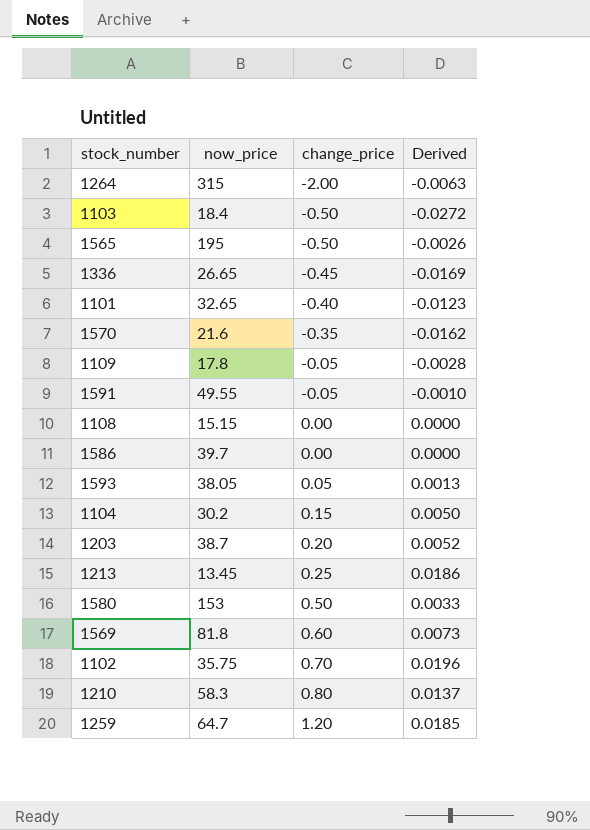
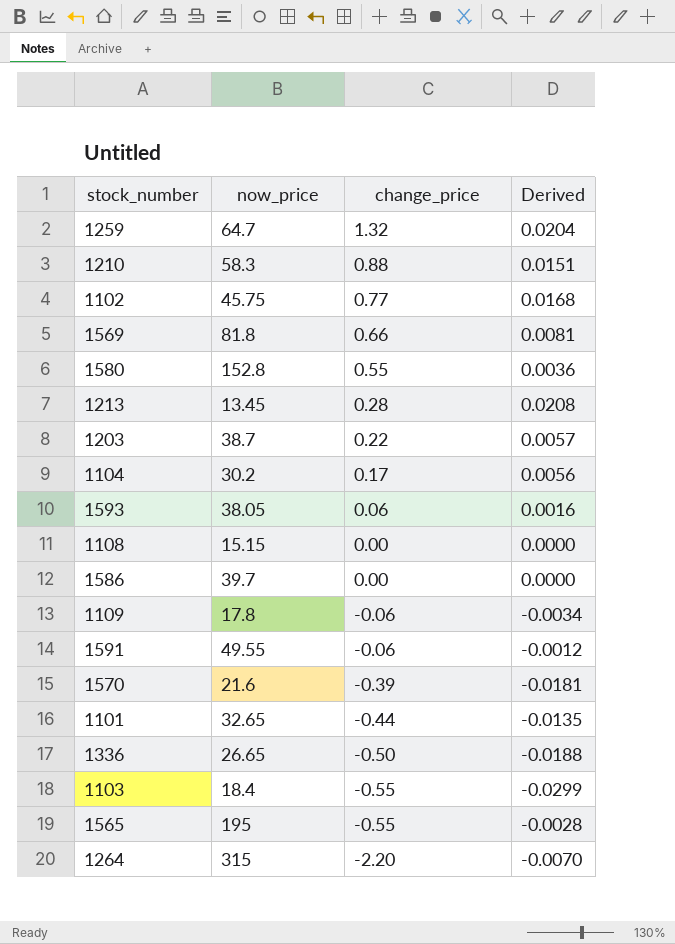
row order: change_price ascending -> change_price descending
1259 | change_price: 1.20 -> 1.32
1259 | Derived: 0.0185 -> 0.0204
1210 | change_price: 0.80 -> 0.88
1210 | Derived: 0.0137 -> 0.0151
1102 | now_price: 35.75 -> 45.75
1102 | change_price: 0.70 -> 0.77
1102 | Derived: 0.0196 -> 0.0168
1569 | change_price: 0.60 -> 0.66
1569 | Derived: 0.0073 -> 0.0081
1580 | now_price: 153 -> 152.8
1580 | change_price: 0.50 -> 0.55
1580 | Derived: 0.0033 -> 0.0036
1213 | change_price: 0.25 -> 0.28
1213 | Derived: 0.0186 -> 0.0208
1203 | change_price: 0.20 -> 0.22
1203 | Derived: 0.0052 -> 0.0057
1104 | change_price: 0.15 -> 0.17
1104 | Derived: 0.0050 -> 0.0056
1593 | change_price: 0.05 -> 0.06
1593 | Derived: 0.0013 -> 0.0016
1109 | change_price: -0.05 -> -0.06
1109 | Derived: -0.0028 -> -0.0034
1591 | change_price: -0.05 -> -0.06
1591 | Derived: -0.0010 -> -0.0012
1570 | change_price: -0.35 -> -0.39
1570 | Derived: -0.0162 -> -0.0181
1101 | change_price: -0.40 -> -0.44
1101 | Derived: -0.0123 -> -0.0135
1336 | change_price: -0.45 -> -0.50
1336 | Derived: -0.0169 -> -0.0188
1103 | change_price: -0.50 -> -0.55
1103 | Derived: -0.0272 -> -0.0299
1565 | change_price: -0.50 -> -0.55
1565 | Derived: -0.0026 -> -0.0028
1264 | change_price: -2.00 -> -2.20
1264 | Derived: -0.0063 -> -0.0070

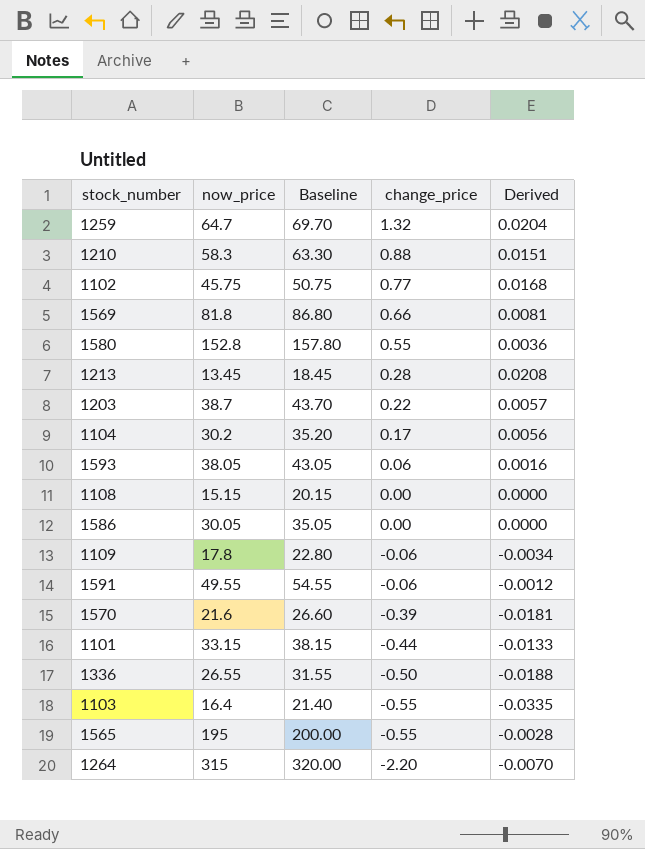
column Baseline | formula: none -> [now_price] + 5
1586 | now_price: 39.7 -> 30.05
1101 | now_price: 32.65 -> 33.15
1101 | Derived: -0.0135 -> -0.0133
1336 | now_price: 26.65 -> 26.55
1103 | now_price: 18.4 -> 16.4
1103 | Derived: -0.0299 -> -0.0335

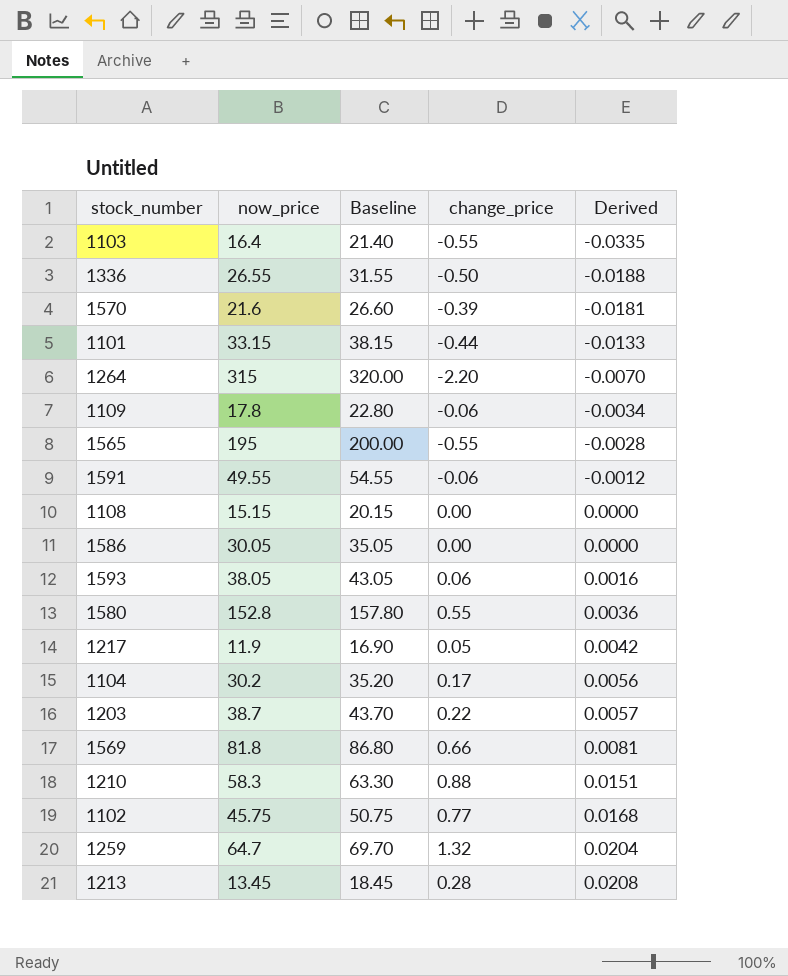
row order: change_price descending -> Derived ascending
row 1217: none -> 11.9 | 16.90 | 0.05 | 0.0042

